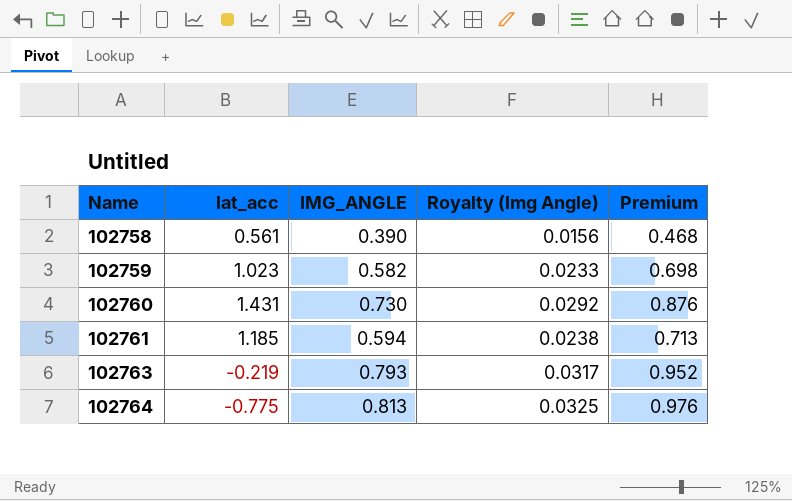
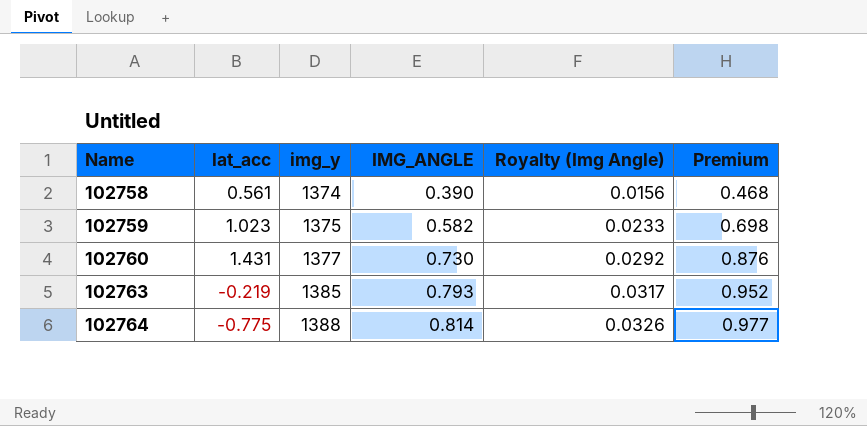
column img_y | position: none -> 3
row 102761: 1.185 | 0.594 | 0.0238 | 0.713 -> none
102764 | IMG_ANGLE: 0.813 -> 0.814
102764 | Royalty (Img Angle): 0.0325 -> 0.0326
102764 | Premium: 0.976 -> 0.977

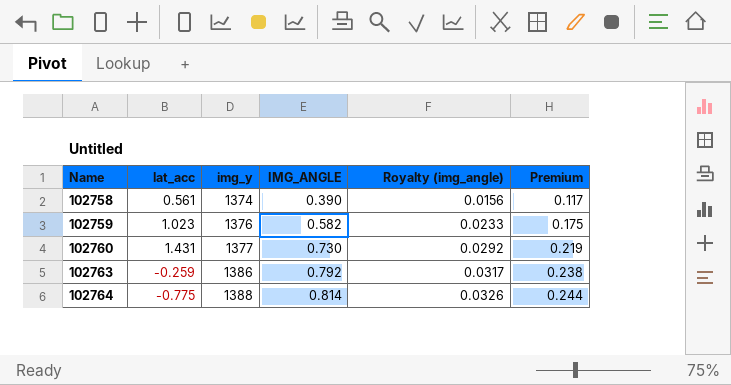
column name: Royalty (Img Angle) -> Royalty (img_angle)
column Premium | formula: [IMG_ANGLE] * 1.2 -> [IMG_ANGLE] * 0.3
102759 | img_y: 1375 -> 1376
102763 | lat_acc: -0.219 -> -0.259
102763 | img_y: 1385 -> 1386
102763 | IMG_ANGLE: 0.793 -> 0.792

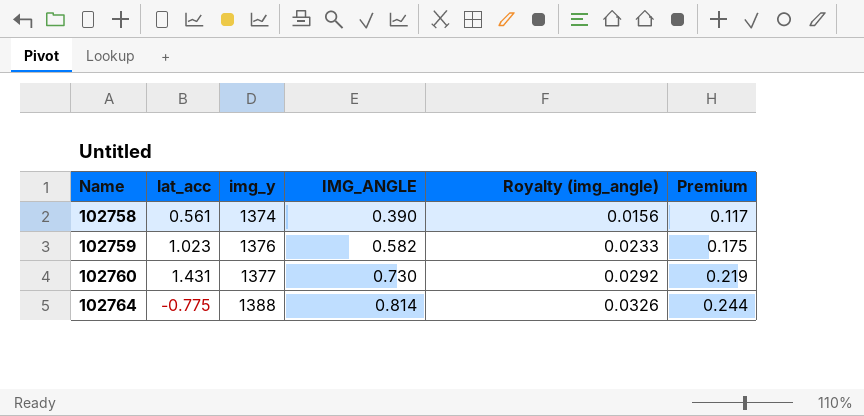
row 102763: -0.259 | 1386 | 0.792 | 0.0317 | 0.238 -> none

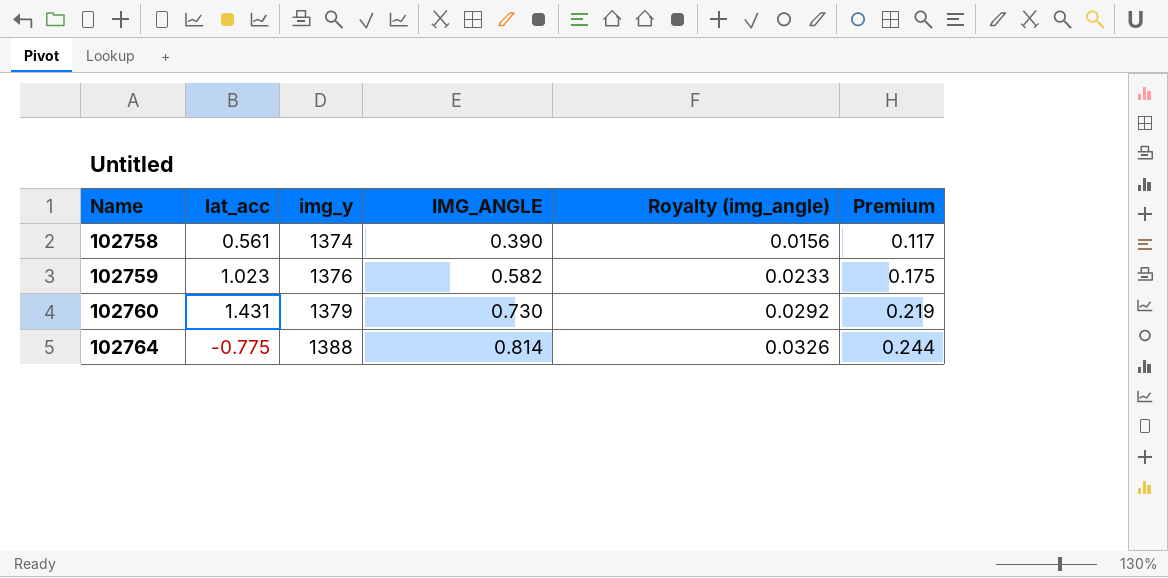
102760 | img_y: 1377 -> 1379

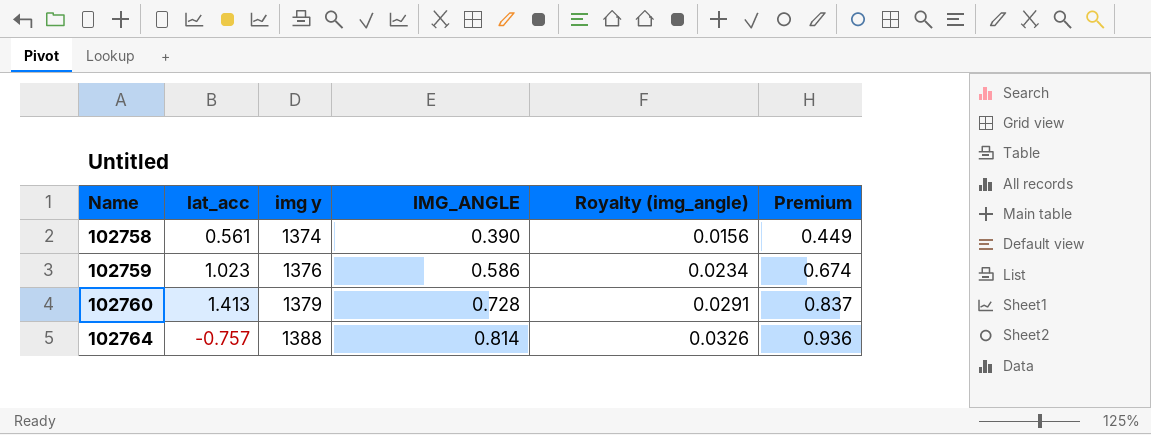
column name: img_y -> img y
column Premium | formula: [IMG_ANGLE] * 0.3 -> [IMG_ANGLE] * 1.15
102759 | IMG_ANGLE: 0.582 -> 0.586
102759 | Royalty (img_angle): 0.0233 -> 0.0234
102760 | lat_acc: 1.431 -> 1.413
102760 | IMG_ANGLE: 0.730 -> 0.728
102760 | Royalty (img_angle): 0.0292 -> 0.0291
102764 | lat_acc: -0.775 -> -0.757

